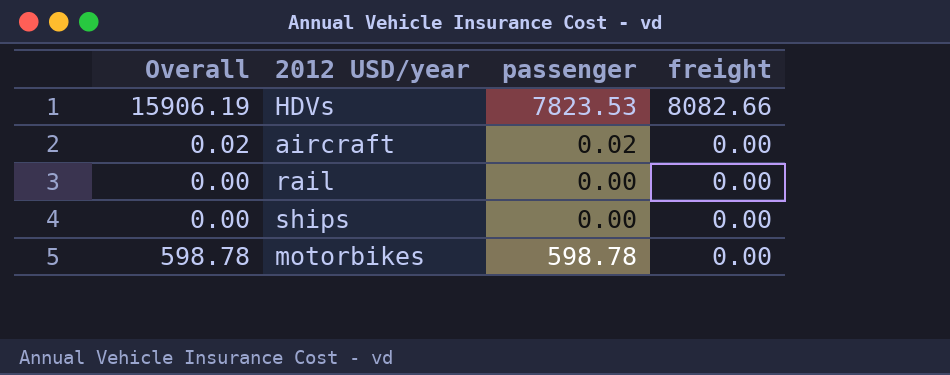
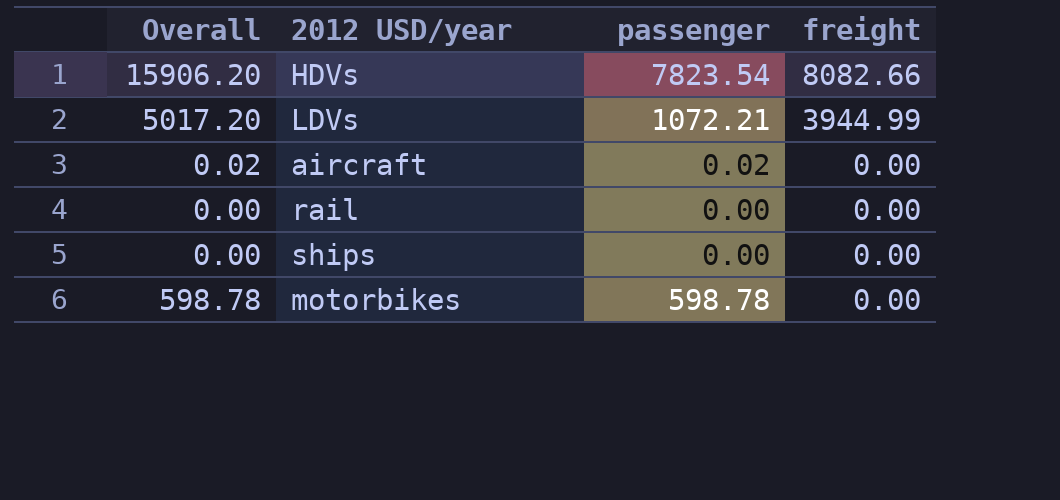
HDVs | Overall: 15906.19 -> 15906.20
HDVs | passenger: 7823.53 -> 7823.54
row LDVs: none -> 5017.20 | 1072.21 | 3944.99

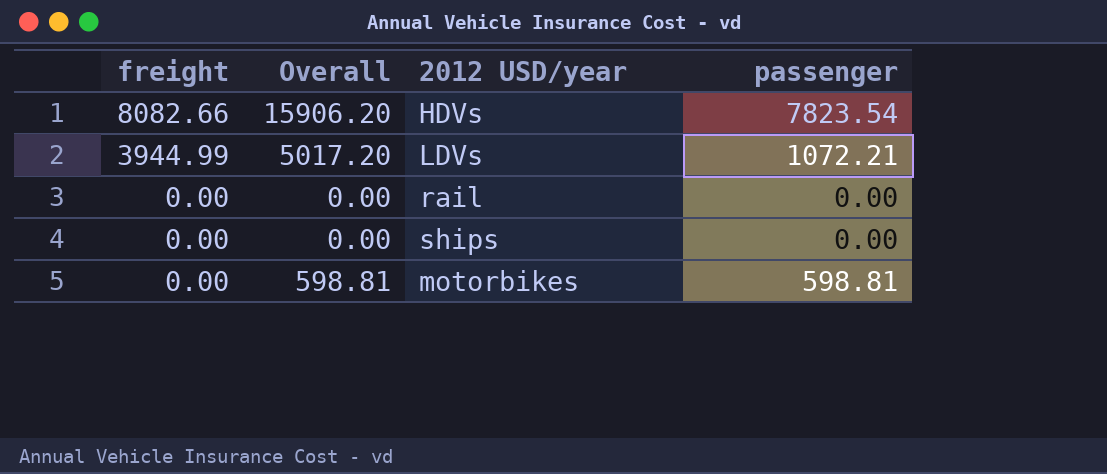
column freight | position: 4 -> 1
row aircraft: 0.02 | 0.02 | 0.00 -> none
motorbikes | Overall: 598.78 -> 598.81
motorbikes | passenger: 598.78 -> 598.81

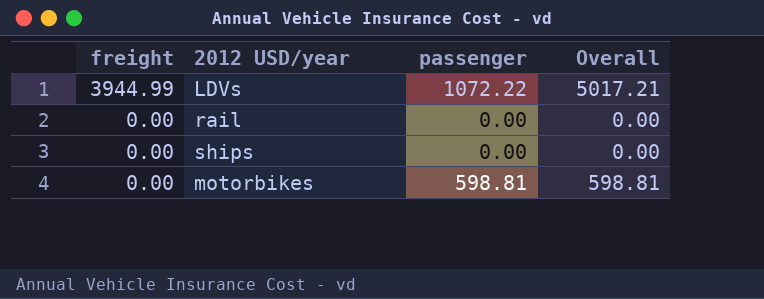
column Overall | position: 2 -> 4
row HDVs: 8082.66 | 15906.20 | 7823.54 -> none
LDVs | passenger: 1072.21 -> 1072.22
LDVs | Overall: 5017.20 -> 5017.21

